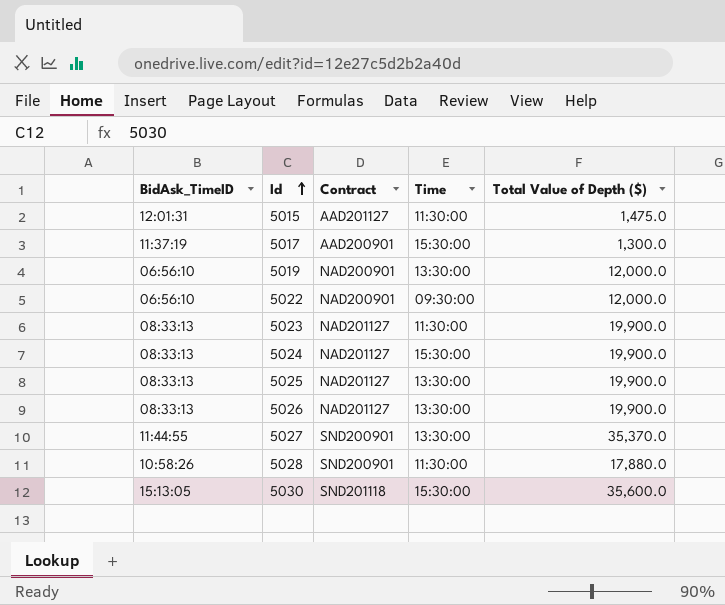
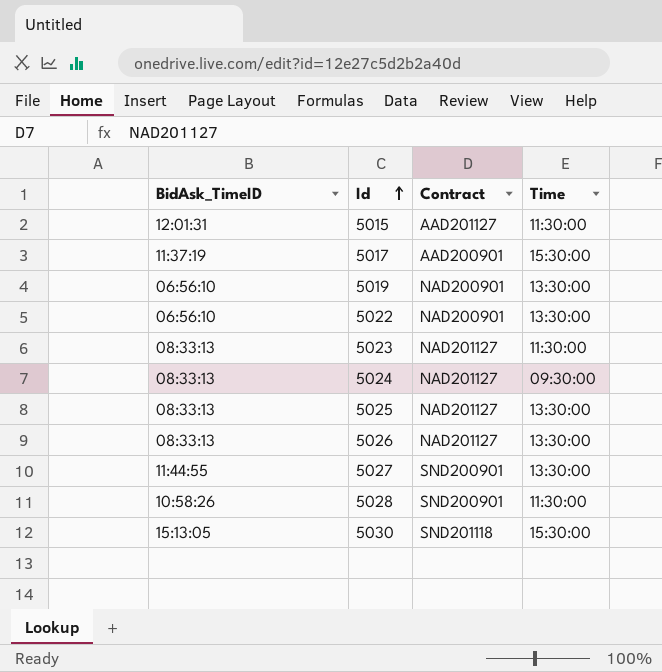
column Total Value of Depth ($) | position: 5 -> none
5022 | Time: 09:30:00 -> 13:30:00
5024 | Time: 15:30:00 -> 09:30:00

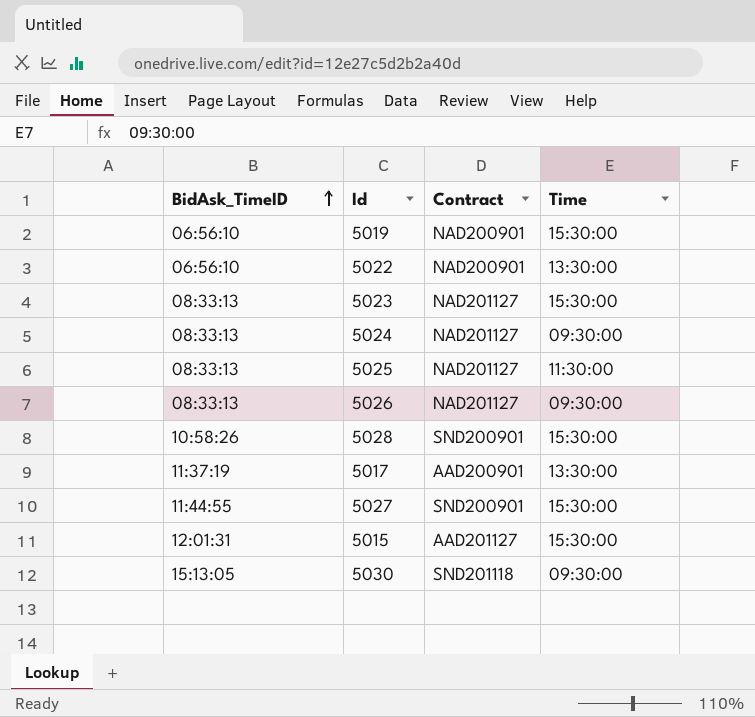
row order: Id ascending -> BidAsk_TimeID ascending
5019 | Time: 13:30:00 -> 15:30:00
5023 | Time: 11:30:00 -> 15:30:00
5025 | Time: 13:30:00 -> 11:30:00
5026 | Time: 13:30:00 -> 09:30:00
5028 | Time: 11:30:00 -> 15:30:00
5017 | Time: 15:30:00 -> 13:30:00
5027 | Time: 13:30:00 -> 15:30:00
5015 | Time: 11:30:00 -> 15:30:00
5030 | Time: 15:30:00 -> 09:30:00

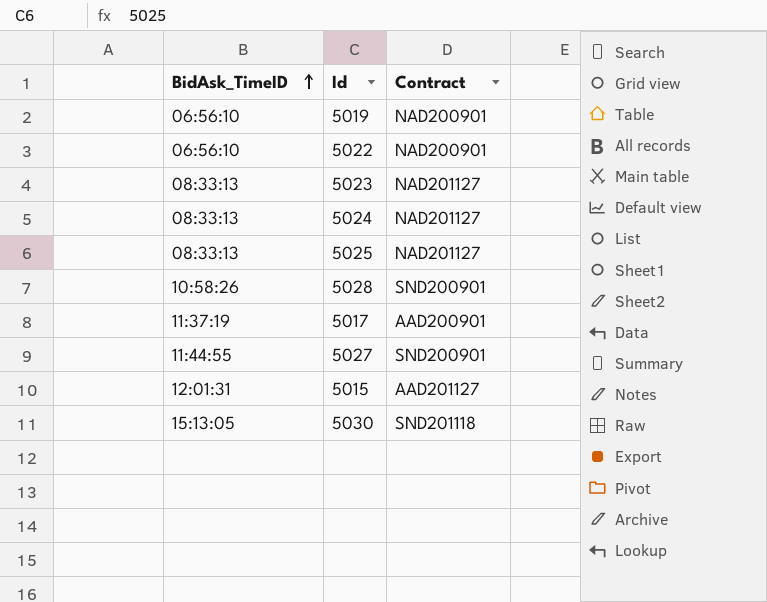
column Time | position: 4 -> none
row 5026: 08:33:13 | NAD201127 | 09:30:00 -> none

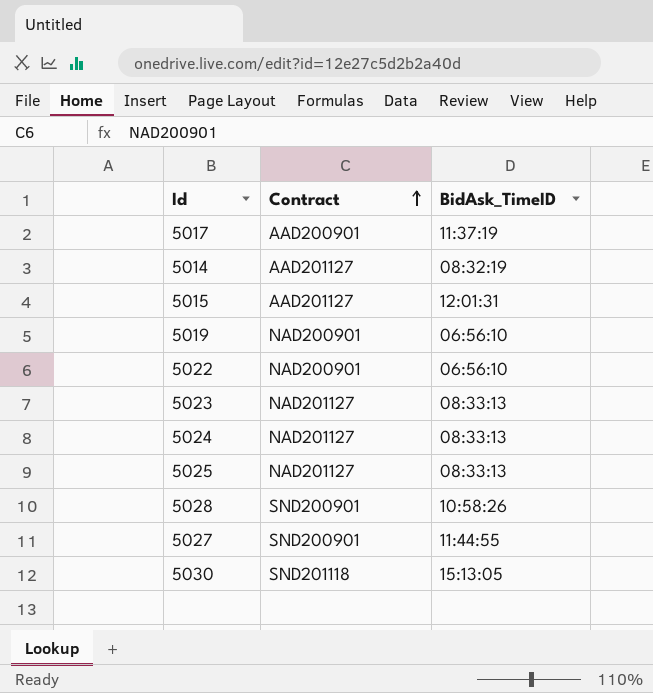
row order: BidAsk_TimeID ascending -> Contract ascending
column BidAsk_TimeID | position: 1 -> 3
row 5014: none -> AAD201127 | 08:32:19

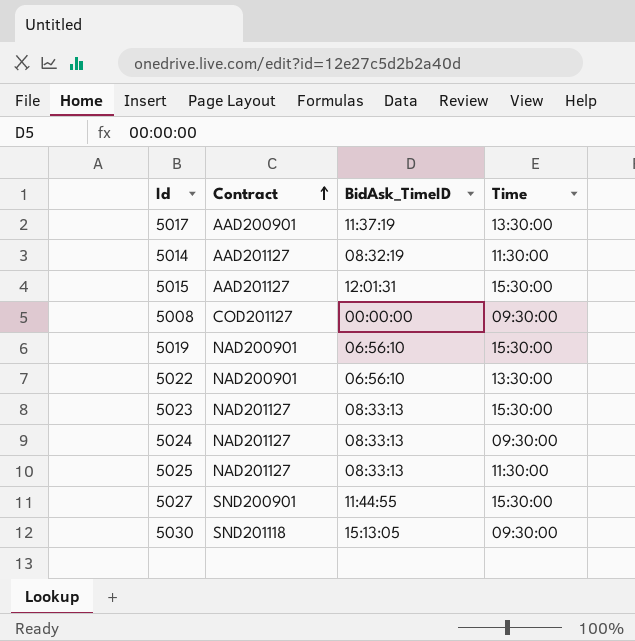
column Time | position: none -> 4
row 5028: SND200901 | 10:58:26 -> none
row 5008: none -> COD201127 | 00:00:00 | 09:30:00

